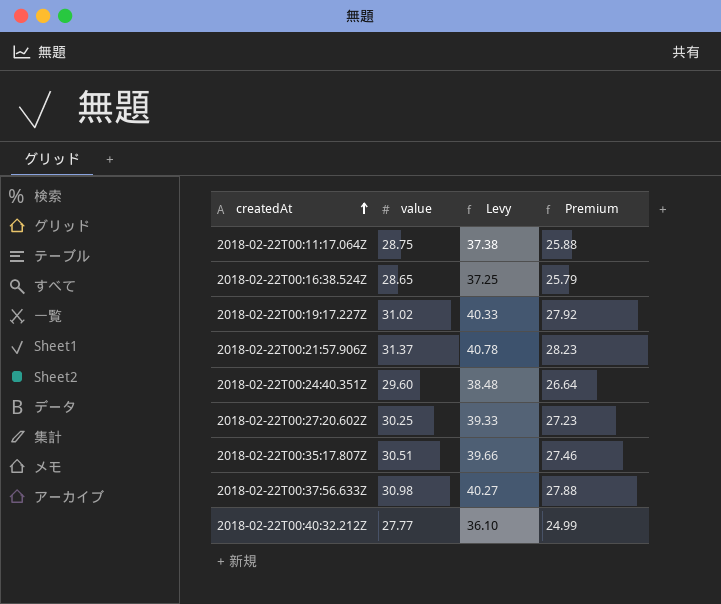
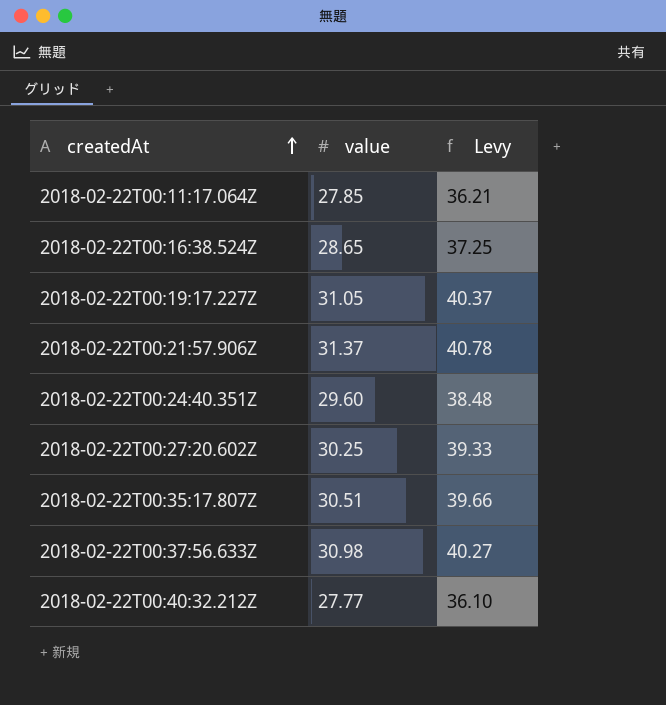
column Premium | formula: [value] * 0.9 -> none
2018-02-22T00:11:17.064Z | value: 28.75 -> 27.85
2018-02-22T00:11:17.064Z | Levy: 37.38 -> 36.21
2018-02-22T00:19:17.227Z | value: 31.02 -> 31.05
2018-02-22T00:19:17.227Z | Levy: 40.33 -> 40.37

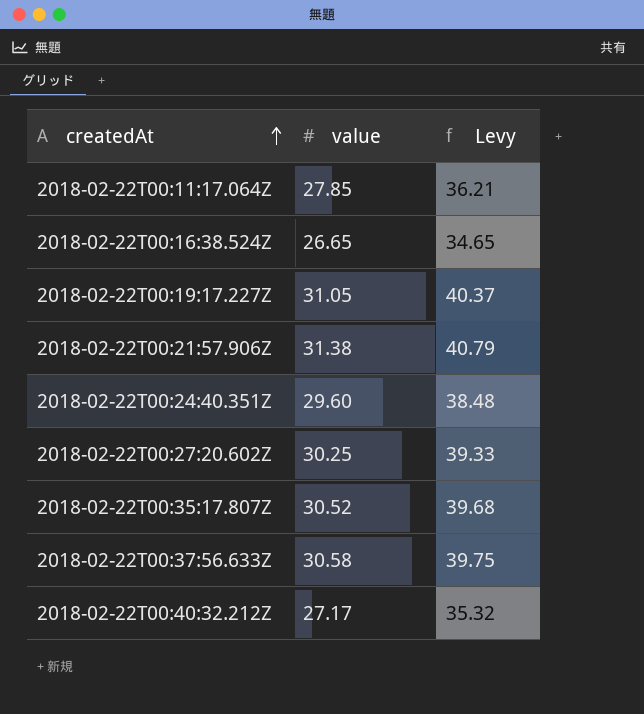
2018-02-22T00:16:38.524Z | value: 28.65 -> 26.65
2018-02-22T00:16:38.524Z | Levy: 37.25 -> 34.65
2018-02-22T00:21:57.906Z | value: 31.37 -> 31.38
2018-02-22T00:21:57.906Z | Levy: 40.78 -> 40.79
2018-02-22T00:35:17.807Z | value: 30.51 -> 30.52
2018-02-22T00:35:17.807Z | Levy: 39.66 -> 39.68
2018-02-22T00:37:56.633Z | value: 30.98 -> 30.58
2018-02-22T00:37:56.633Z | Levy: 40.27 -> 39.75
2018-02-22T00:40:32.212Z | value: 27.77 -> 27.17
2018-02-22T00:40:32.212Z | Levy: 36.10 -> 35.32

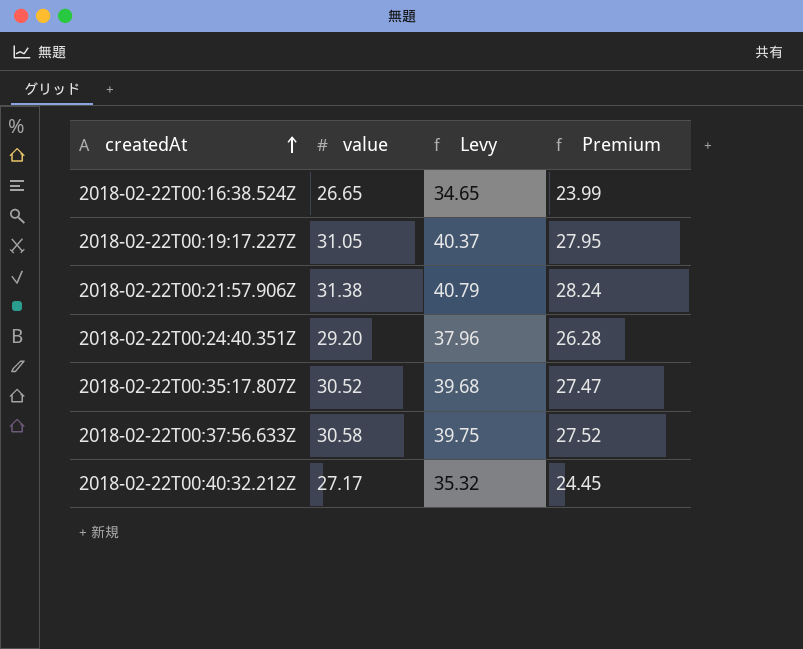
column Premium | formula: none -> [value] * 0.9
row 2018-02-22T00:11:17.064Z: 27.85 | 36.21 -> none
row 2018-02-22T00:27:20.602Z: 30.25 | 39.33 -> none
2018-02-22T00:24:40.351Z | value: 29.60 -> 29.20
2018-02-22T00:24:40.351Z | Levy: 38.48 -> 37.96

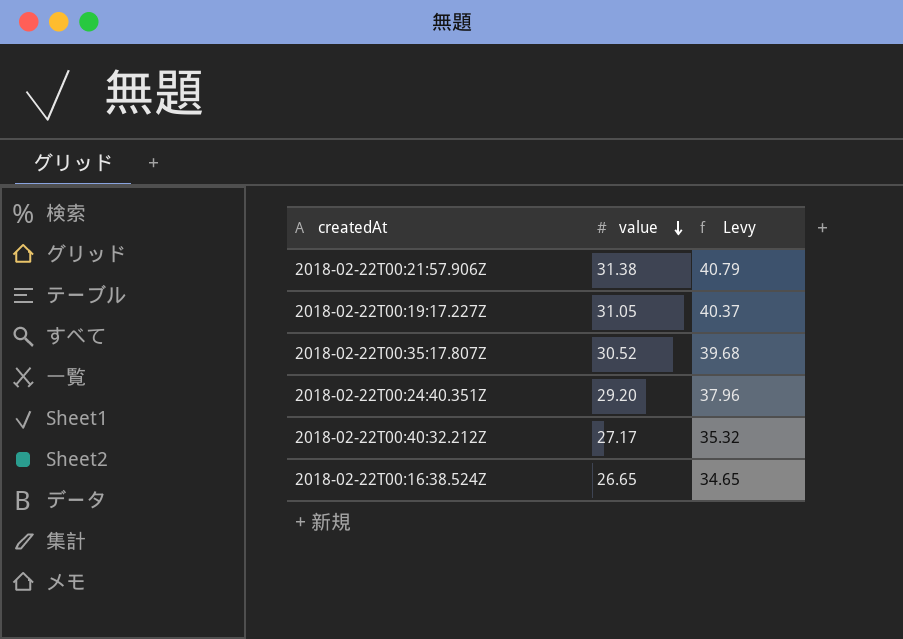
row order: createdAt ascending -> value descending
column Premium | formula: [value] * 0.9 -> none
row 2018-02-22T00:37:56.633Z: 30.58 | 39.75 | 27.52 -> none

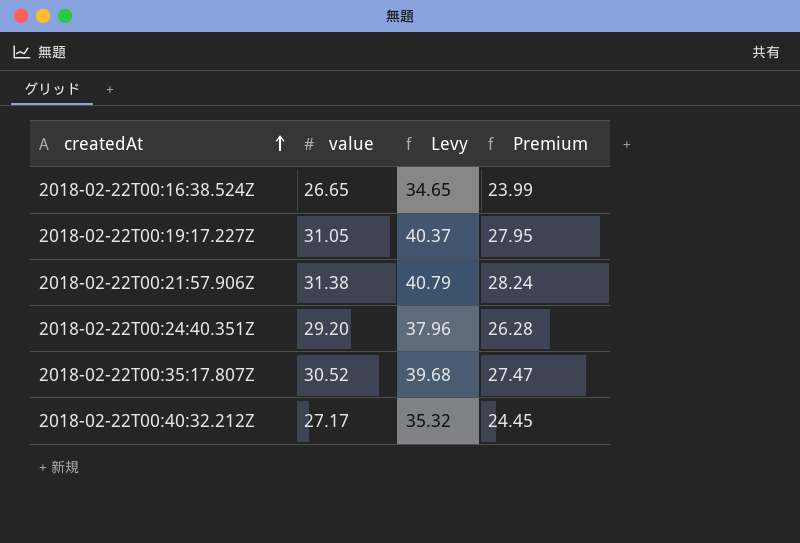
row order: value descending -> createdAt ascending
column Premium | formula: none -> [value] * 0.9

